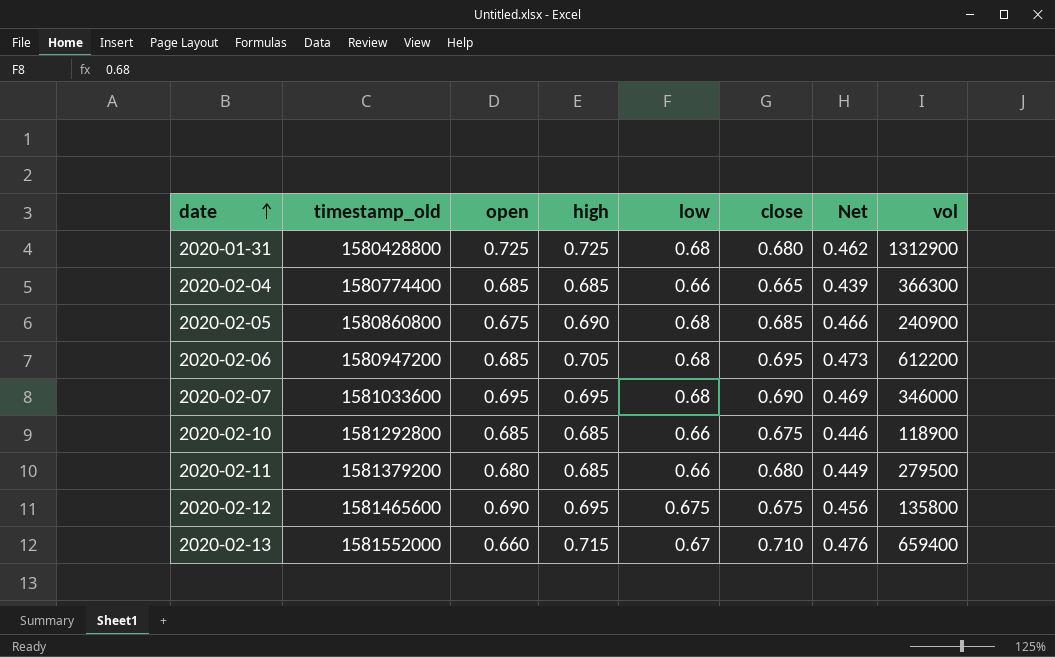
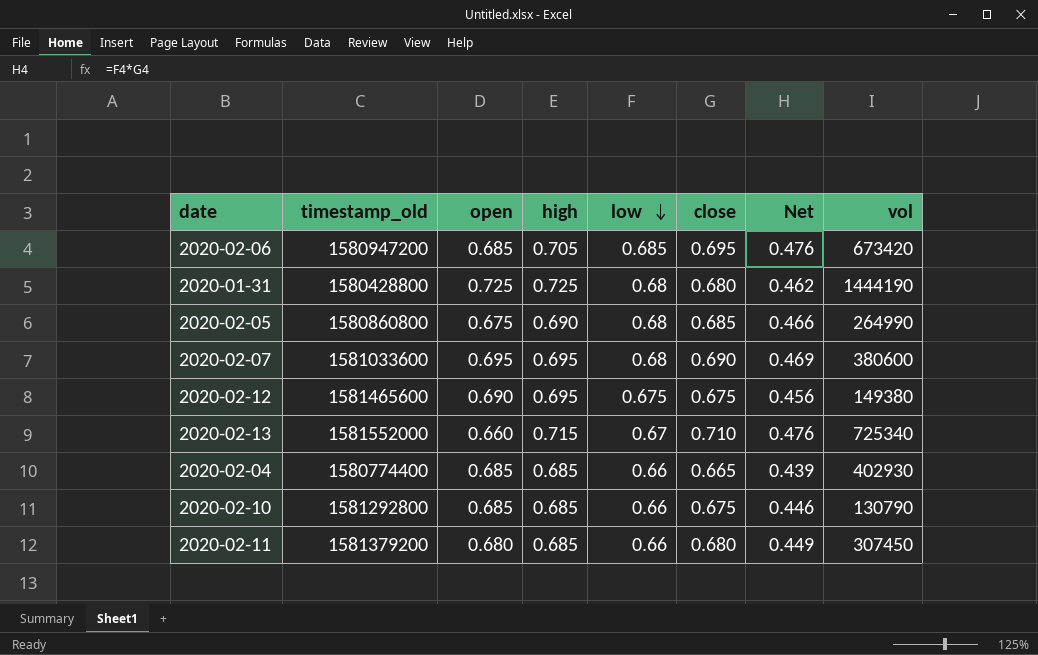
row order: date ascending -> low descending
2020-02-06 | low: 0.68 -> 0.685
2020-02-06 | Net: 0.473 -> 0.476
2020-02-06 | vol: 612200 -> 673420
2020-01-31 | vol: 1312900 -> 1444190
2020-02-05 | vol: 240900 -> 264990
2020-02-07 | vol: 346000 -> 380600
2020-02-12 | vol: 135800 -> 149380
2020-02-13 | vol: 659400 -> 725340
2020-02-04 | vol: 366300 -> 402930
2020-02-10 | vol: 118900 -> 130790
2020-02-11 | vol: 279500 -> 307450

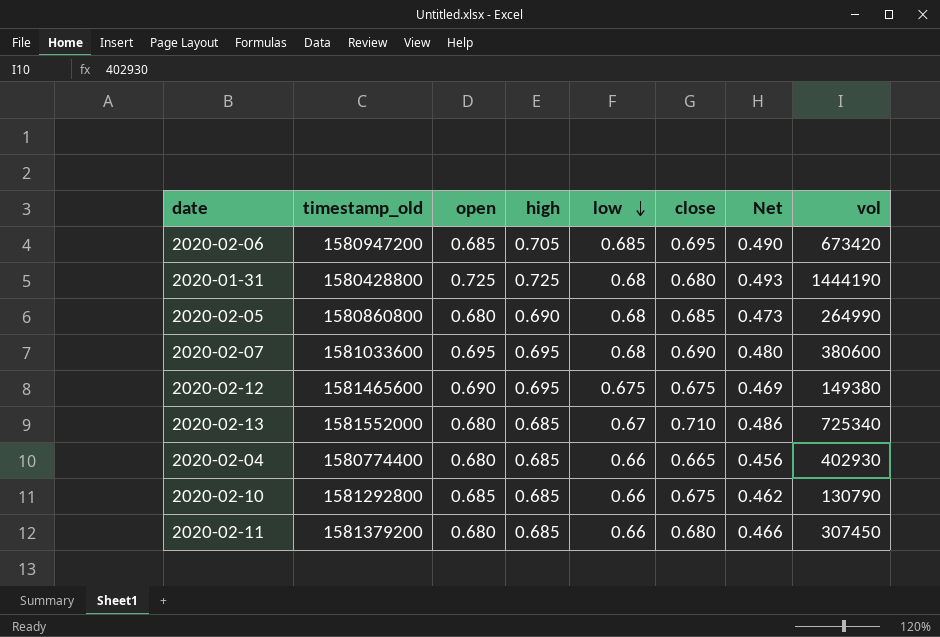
column Net | formula: [low] * [close] -> [high] * [close]
2020-02-05 | open: 0.675 -> 0.680
2020-02-13 | open: 0.660 -> 0.680
2020-02-13 | high: 0.715 -> 0.685
2020-02-04 | open: 0.685 -> 0.680

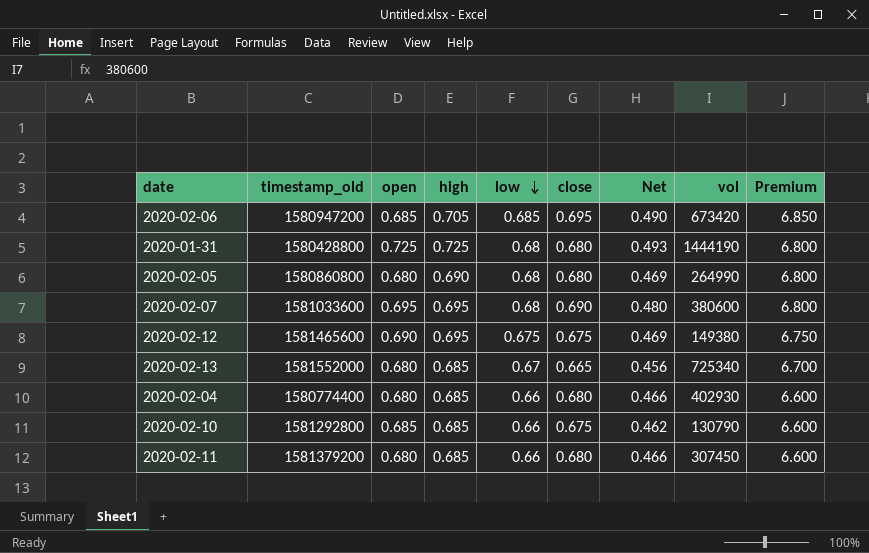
column Premium | formula: none -> [low] * 10
2020-02-05 | close: 0.685 -> 0.680
2020-02-05 | Net: 0.473 -> 0.469
2020-02-13 | close: 0.710 -> 0.665
2020-02-13 | Net: 0.486 -> 0.456
2020-02-04 | close: 0.665 -> 0.680
2020-02-04 | Net: 0.456 -> 0.466

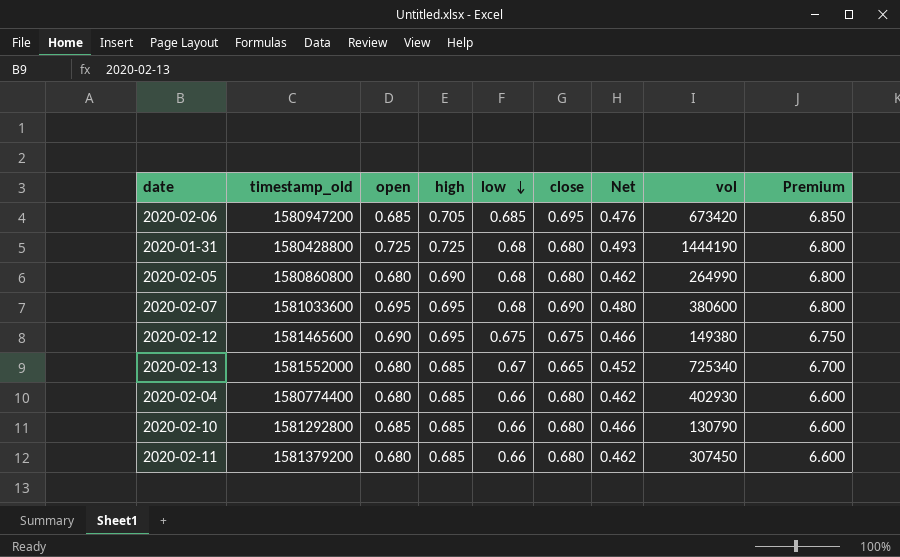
column Net | formula: [high] * [close] -> [open] * [close]
2020-02-10 | close: 0.675 -> 0.680

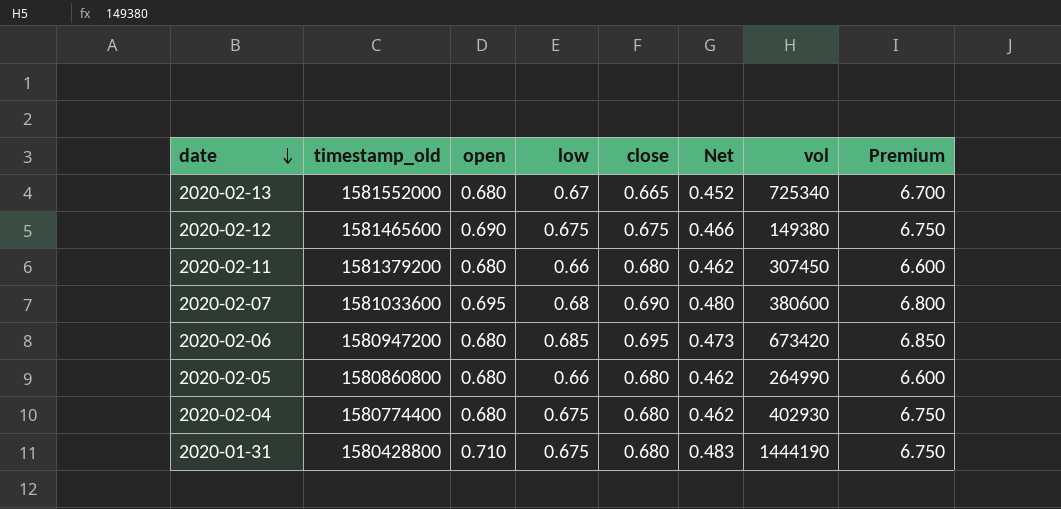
row order: low descending -> date descending
column high | position: 4 -> none
row 2020-02-10: 1581292800 | 0.685 | 0.685 | 0.66 | 0.680 | 0.466 | 130790 | 6.600 -> none
2020-02-06 | open: 0.685 -> 0.680
2020-02-06 | Net: 0.476 -> 0.473
2020-02-05 | low: 0.68 -> 0.66
2020-02-05 | Premium: 6.800 -> 6.600
2020-02-04 | low: 0.66 -> 0.675
2020-02-04 | Premium: 6.600 -> 6.750
2020-01-31 | open: 0.725 -> 0.710
2020-01-31 | low: 0.68 -> 0.675
2020-01-31 | Net: 0.493 -> 0.483
2020-01-31 | Premium: 6.800 -> 6.750

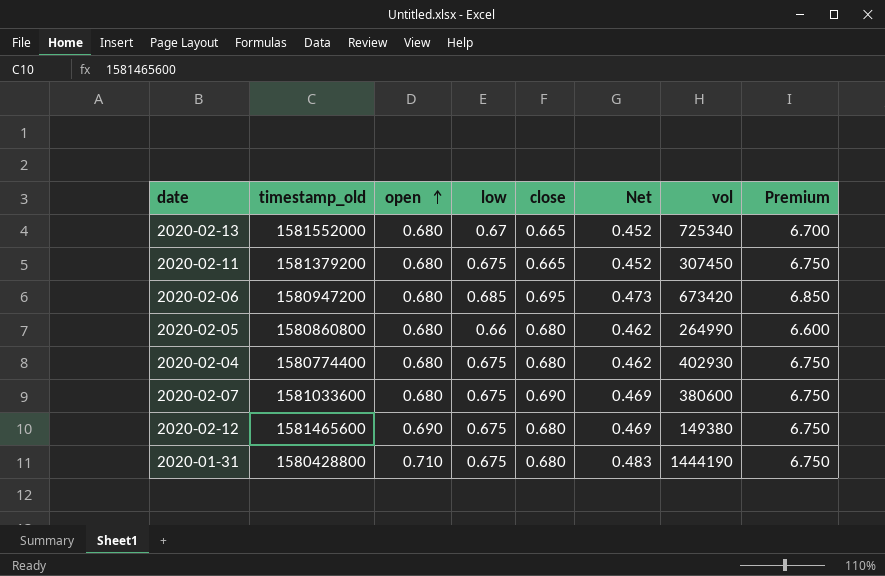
row order: date descending -> open ascending
2020-02-11 | low: 0.66 -> 0.675
2020-02-11 | close: 0.680 -> 0.665
2020-02-11 | Net: 0.462 -> 0.452
2020-02-11 | Premium: 6.600 -> 6.750
2020-02-07 | open: 0.695 -> 0.680
2020-02-07 | low: 0.68 -> 0.675
2020-02-07 | Net: 0.480 -> 0.469
2020-02-07 | Premium: 6.800 -> 6.750
2020-02-12 | close: 0.675 -> 0.680
2020-02-12 | Net: 0.466 -> 0.469

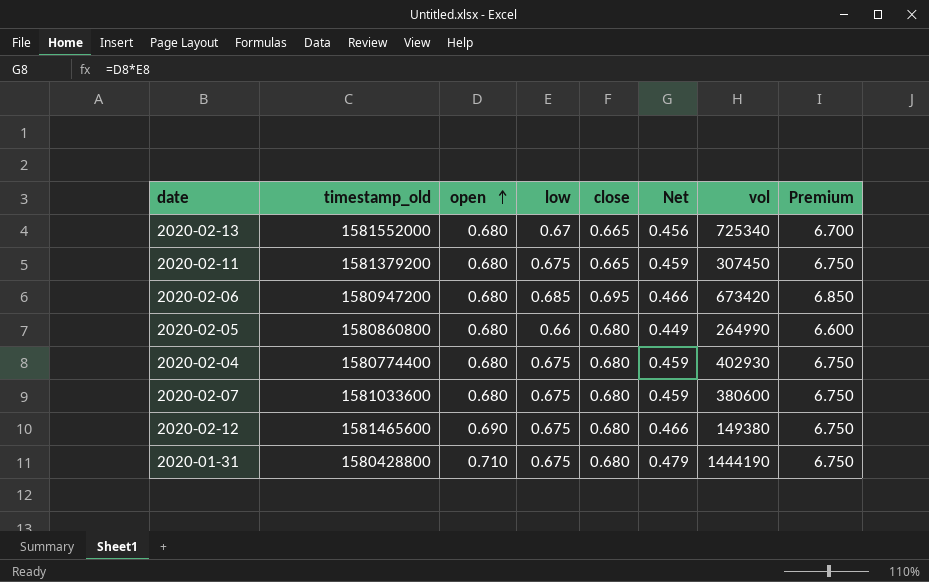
column Net | formula: [open] * [close] -> [open] * [low]
2020-02-07 | close: 0.690 -> 0.680

